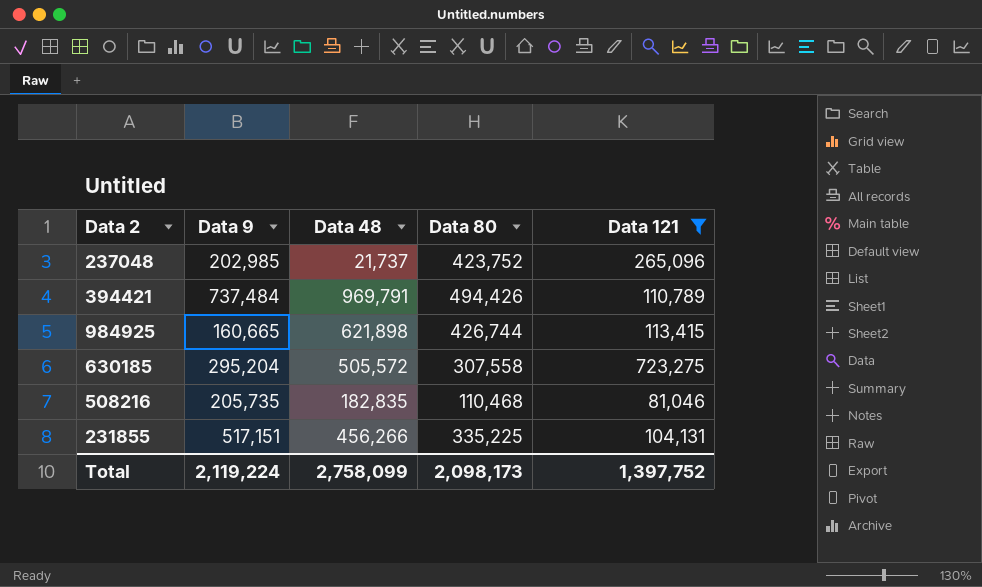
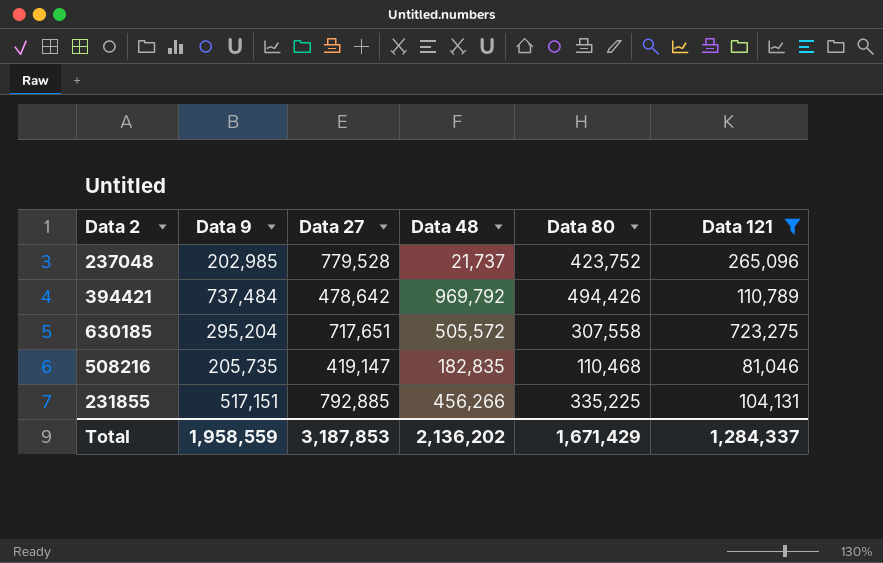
column Data 27 | position: none -> 3
row 984925: 160,665 | 621,898 | 426,744 | 113,415 -> none
394421 | Data 48: 969,791 -> 969,792
Total | Data 9: 2,119,224 -> 1,958,559
Total | Data 48: 2,758,099 -> 2,136,202
Total | Data 80: 2,098,173 -> 1,671,429
Total | Data 121: 1,397,752 -> 1,284,337

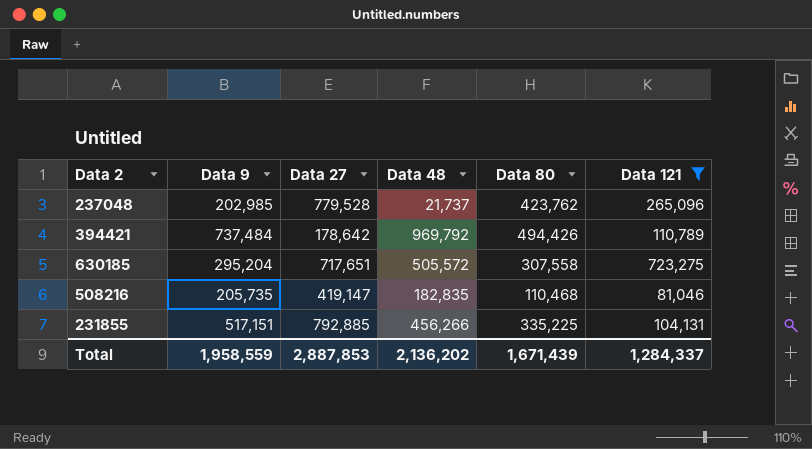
237048 | Data 80: 423,752 -> 423,762
394421 | Data 27: 478,642 -> 178,642
Total | Data 27: 3,187,853 -> 2,887,853
Total | Data 80: 1,671,429 -> 1,671,439

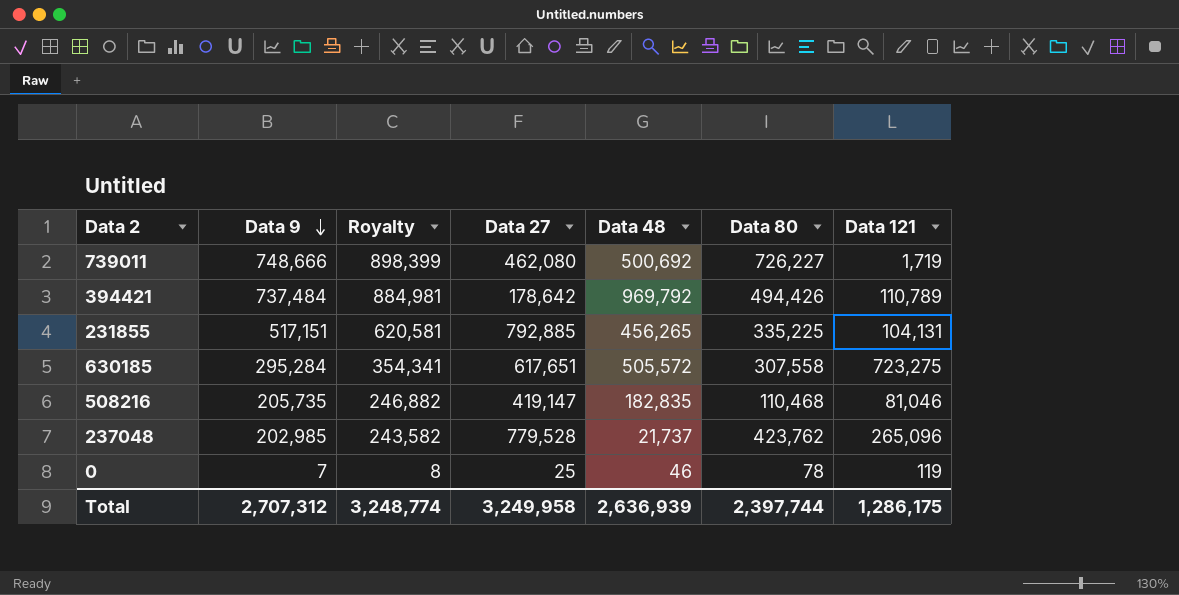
filter: Data 121 >= 81,046 -> none
row order: none -> Data 9 descending
column Royalty | formula: none -> [Data 9] * 1.2
231855 | Data 48: 456,266 -> 456,265
630185 | Data 9: 295,204 -> 295,284
630185 | Data 27: 717,651 -> 617,651
Total | Data 9: 1,958,559 -> 2,707,312
Total | Data 27: 2,887,853 -> 3,249,958
Total | Data 48: 2,136,202 -> 2,636,939
Total | Data 80: 1,671,439 -> 2,397,744
Total | Data 121: 1,284,337 -> 1,286,175

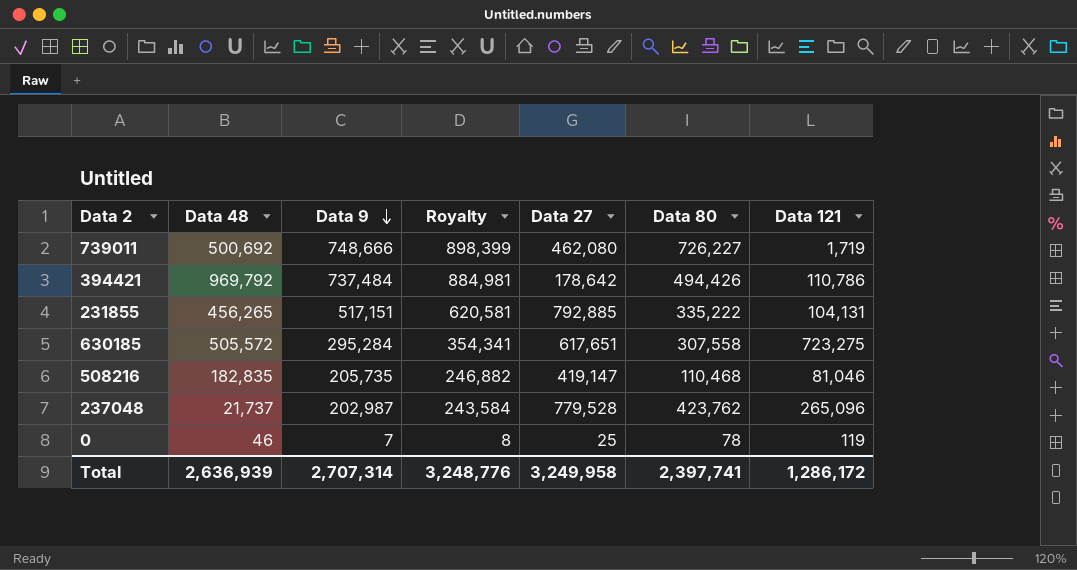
column Data 48 | position: 5 -> 2
394421 | Data 121: 110,789 -> 110,786
231855 | Data 80: 335,225 -> 335,222
237048 | Data 9: 202,985 -> 202,987
237048 | Royalty: 243,582 -> 243,584
Total | Data 9: 2,707,312 -> 2,707,314
Total | Royalty: 3,248,774 -> 3,248,776
Total | Data 80: 2,397,744 -> 2,397,741
Total | Data 121: 1,286,175 -> 1,286,172

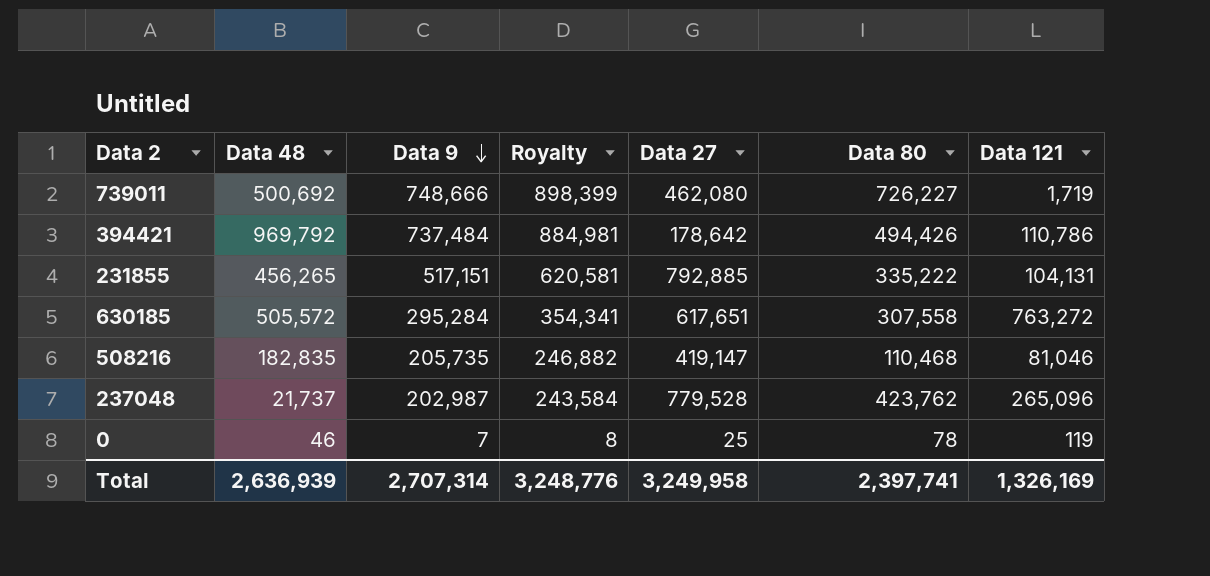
630185 | Data 121: 723,275 -> 763,272
Total | Data 121: 1,286,172 -> 1,326,169

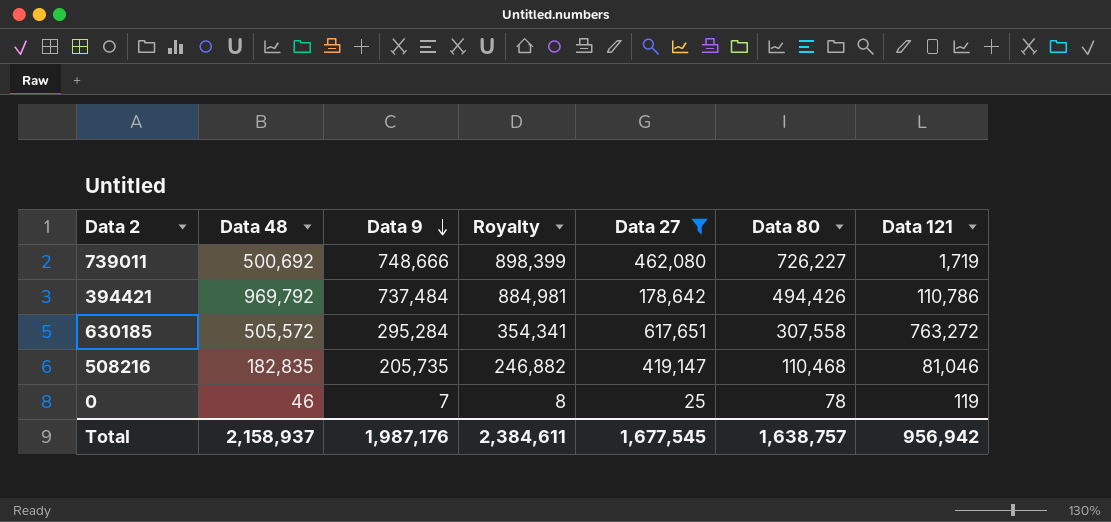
filter: none -> Data 27 <= 617,651
Total | Data 48: 2,636,939 -> 2,158,937
Total | Data 9: 2,707,314 -> 1,987,176
Total | Royalty: 3,248,776 -> 2,384,611
Total | Data 27: 3,249,958 -> 1,677,545
Total | Data 80: 2,397,741 -> 1,638,757
Total | Data 121: 1,326,169 -> 956,942

